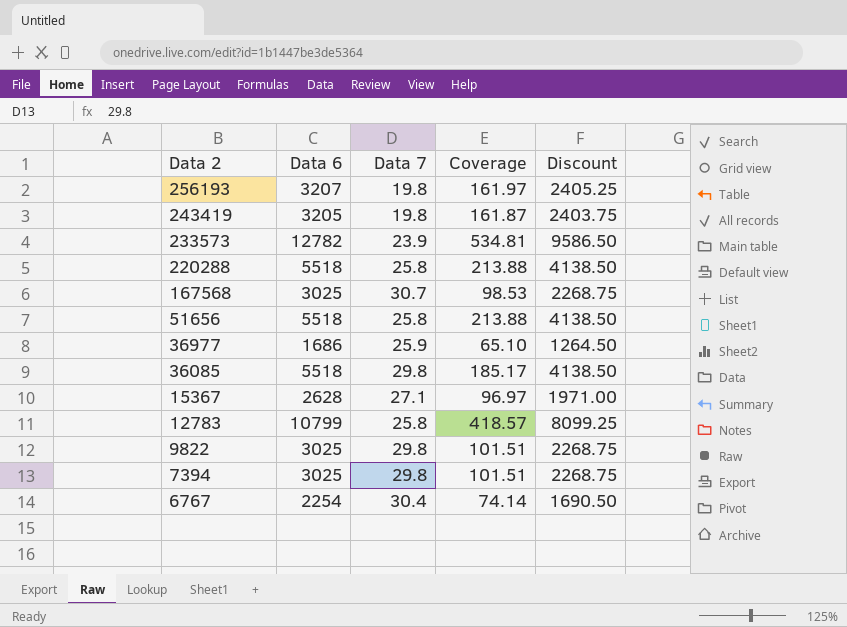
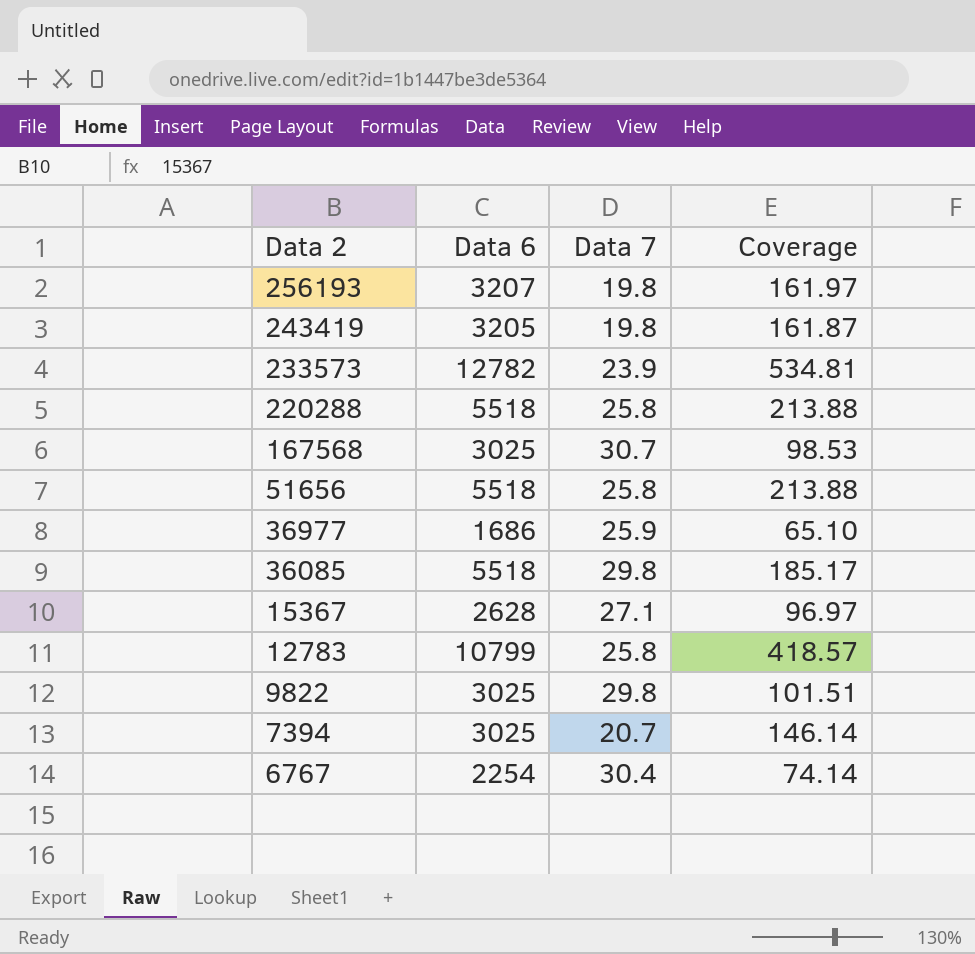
column Discount | formula: [Data 6] * 0.75 -> none
7394 | Data 7: 29.8 -> 20.7
7394 | Coverage: 101.51 -> 146.14

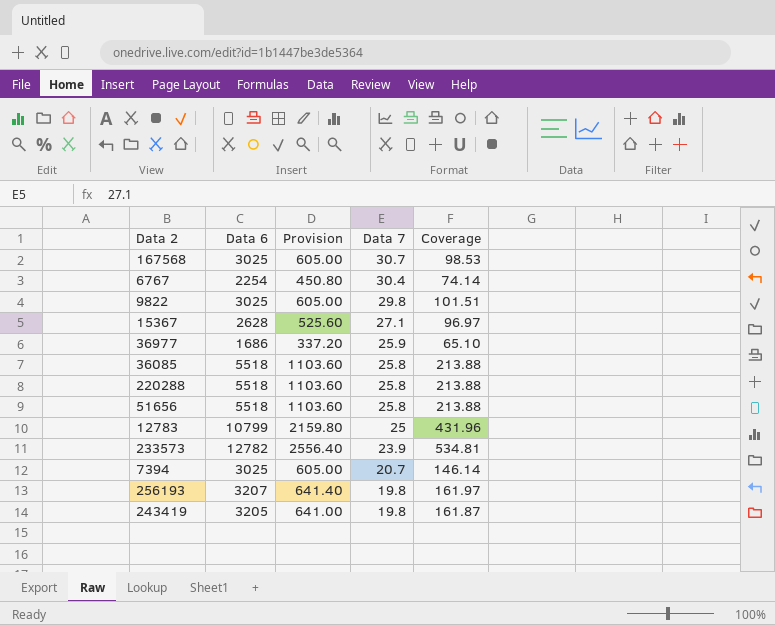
row order: Data 2 descending -> Data 7 descending
column Provision | formula: none -> [Data 6] * 0.2
36085 | Data 7: 29.8 -> 25.8
36085 | Coverage: 185.17 -> 213.88
12783 | Data 7: 25.8 -> 25
12783 | Coverage: 418.57 -> 431.96

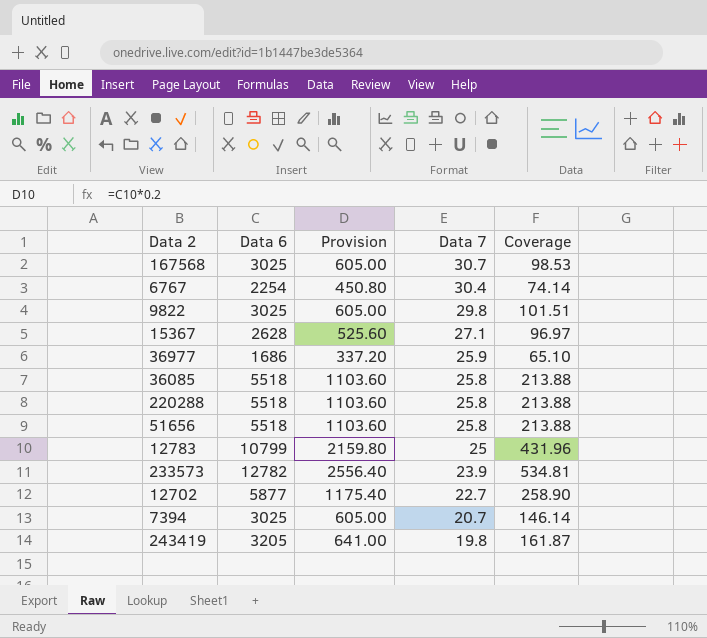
row 256193: 3207 | 641.40 | 19.8 | 161.97 -> none
row 12702: none -> 5877 | 1175.40 | 22.7 | 258.90

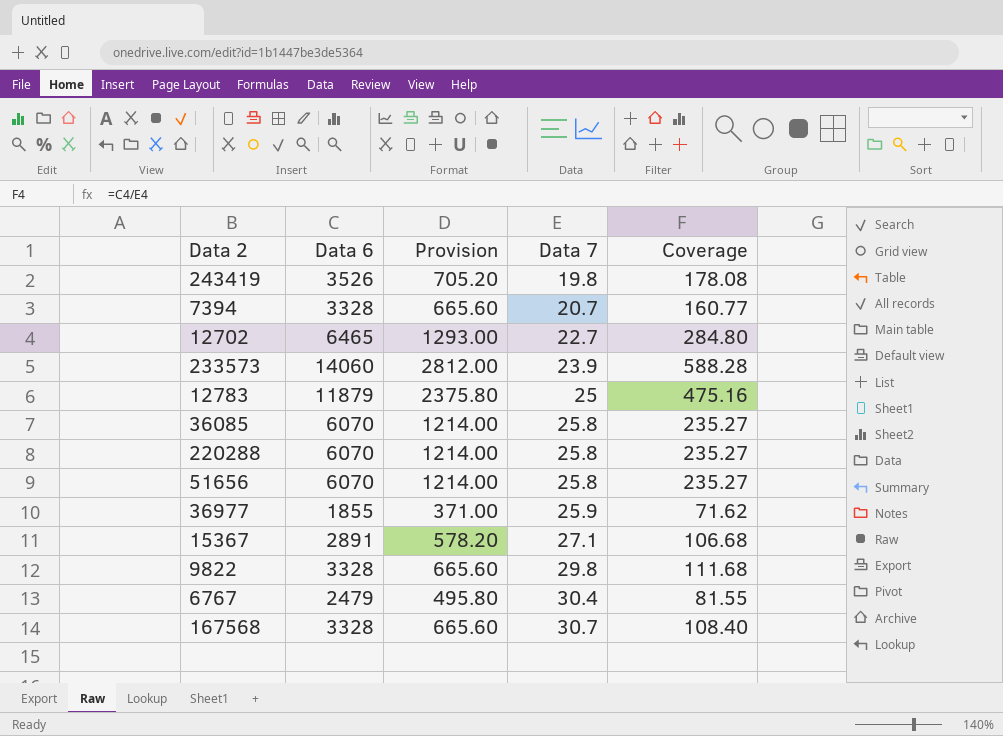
row order: Data 7 descending -> Data 7 ascending
243419 | Data 6: 3205 -> 3526
243419 | Provision: 641.00 -> 705.20
243419 | Coverage: 161.87 -> 178.08
7394 | Data 6: 3025 -> 3328
7394 | Provision: 605.00 -> 665.60
7394 | Coverage: 146.14 -> 160.77
12702 | Data 6: 5877 -> 6465
12702 | Provision: 1175.40 -> 1293.00
12702 | Coverage: 258.90 -> 284.80
233573 | Data 6: 12782 -> 14060
233573 | Provision: 2556.40 -> 2812.00
233573 | Coverage: 534.81 -> 588.28
12783 | Data 6: 10799 -> 11879
12783 | Provision: 2159.80 -> 2375.80
12783 | Coverage: 431.96 -> 475.16
36085 | Data 6: 5518 -> 6070
36085 | Provision: 1103.60 -> 1214.00
36085 | Coverage: 213.88 -> 235.27
220288 | Data 6: 5518 -> 6070
220288 | Provision: 1103.60 -> 1214.00
220288 | Coverage: 213.88 -> 235.27
51656 | Data 6: 5518 -> 6070
51656 | Provision: 1103.60 -> 1214.00
51656 | Coverage: 213.88 -> 235.27
36977 | Data 6: 1686 -> 1855
36977 | Provision: 337.20 -> 371.00
36977 | Coverage: 65.10 -> 71.62
15367 | Data 6: 2628 -> 2891
15367 | Provision: 525.60 -> 578.20
15367 | Coverage: 96.97 -> 106.68
9822 | Data 6: 3025 -> 3328
9822 | Provision: 605.00 -> 665.60
9822 | Coverage: 101.51 -> 111.68
6767 | Data 6: 2254 -> 2479
6767 | Provision: 450.80 -> 495.80
6767 | Coverage: 74.14 -> 81.55
167568 | Data 6: 3025 -> 3328
167568 | Provision: 605.00 -> 665.60
167568 | Coverage: 98.53 -> 108.40

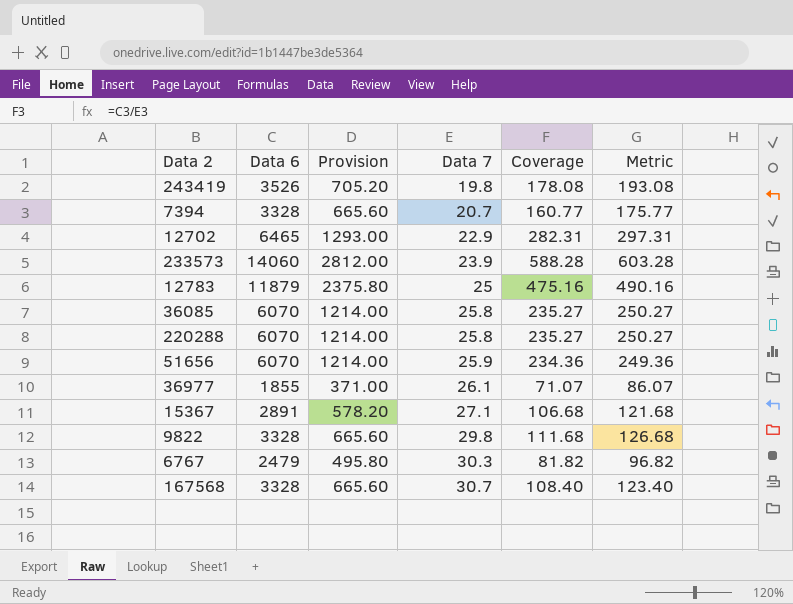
column Metric | formula: none -> [Coverage] + 15
12702 | Data 7: 22.7 -> 22.9
12702 | Coverage: 284.80 -> 282.31
51656 | Data 7: 25.8 -> 25.9
51656 | Coverage: 235.27 -> 234.36
36977 | Data 7: 25.9 -> 26.1
36977 | Coverage: 71.62 -> 71.07
6767 | Data 7: 30.4 -> 30.3
6767 | Coverage: 81.55 -> 81.82

